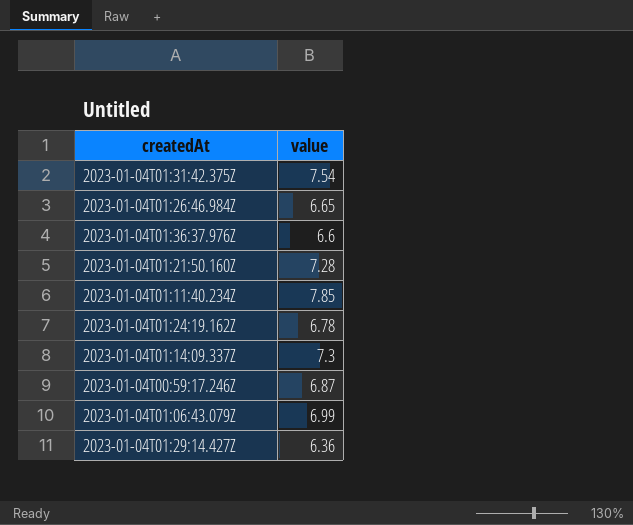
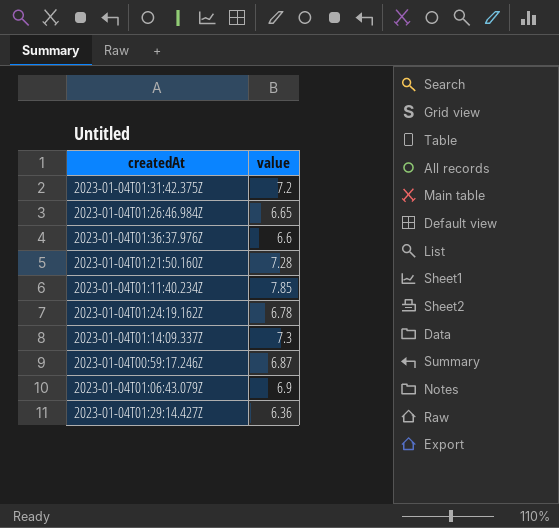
2023-01-04T01:31:42.375Z | value: 7.54 -> 7.2
2023-01-04T01:06:43.079Z | value: 6.99 -> 6.9

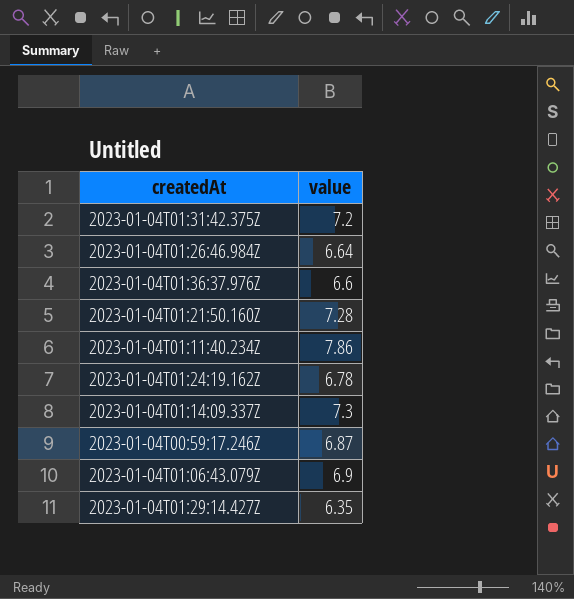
2023-01-04T01:26:46.984Z | value: 6.65 -> 6.64
2023-01-04T01:11:40.234Z | value: 7.85 -> 7.86
2023-01-04T01:29:14.427Z | value: 6.36 -> 6.35

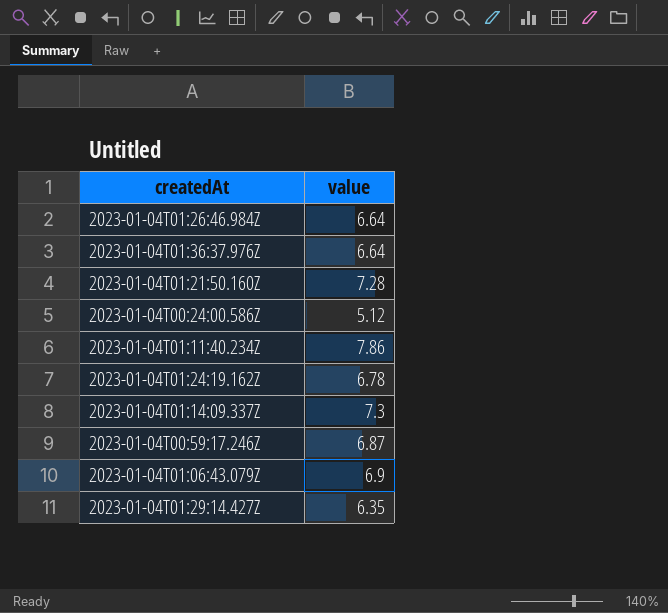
row 2023-01-04T01:31:42.375Z: 7.2 -> none
2023-01-04T01:36:37.976Z | value: 6.6 -> 6.64
row 2023-01-04T00:24:00.586Z: none -> 5.12

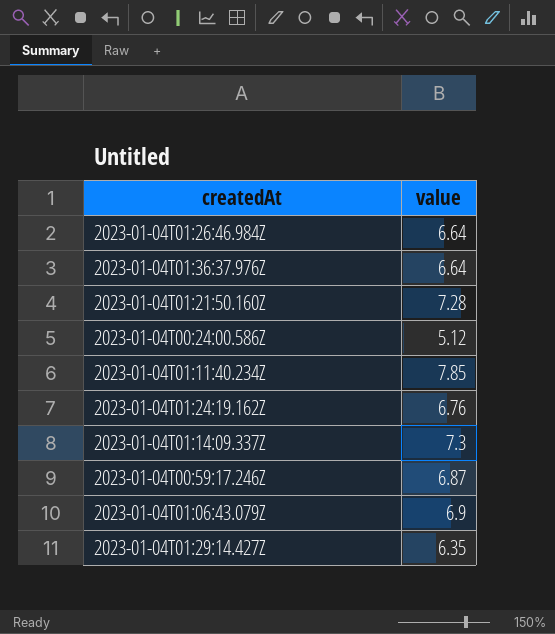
2023-01-04T01:11:40.234Z | value: 7.86 -> 7.85
2023-01-04T01:24:19.162Z | value: 6.78 -> 6.76

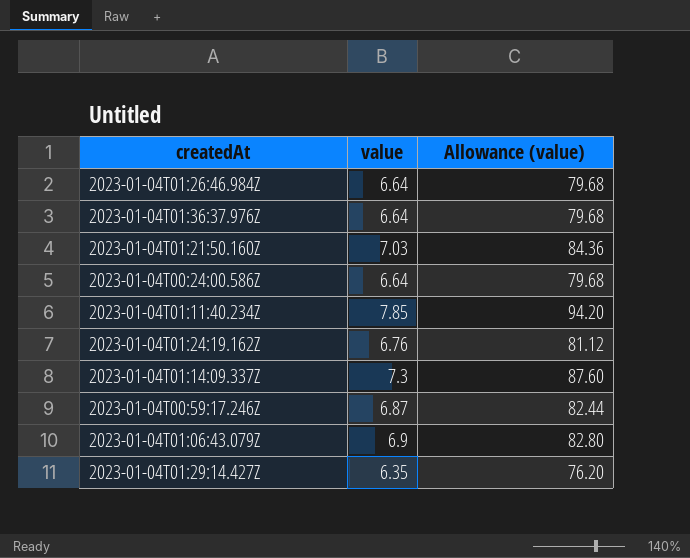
column Allowance (value) | formula: none -> [value] * 12
2023-01-04T01:21:50.160Z | value: 7.28 -> 7.03
2023-01-04T00:24:00.586Z | value: 5.12 -> 6.64

